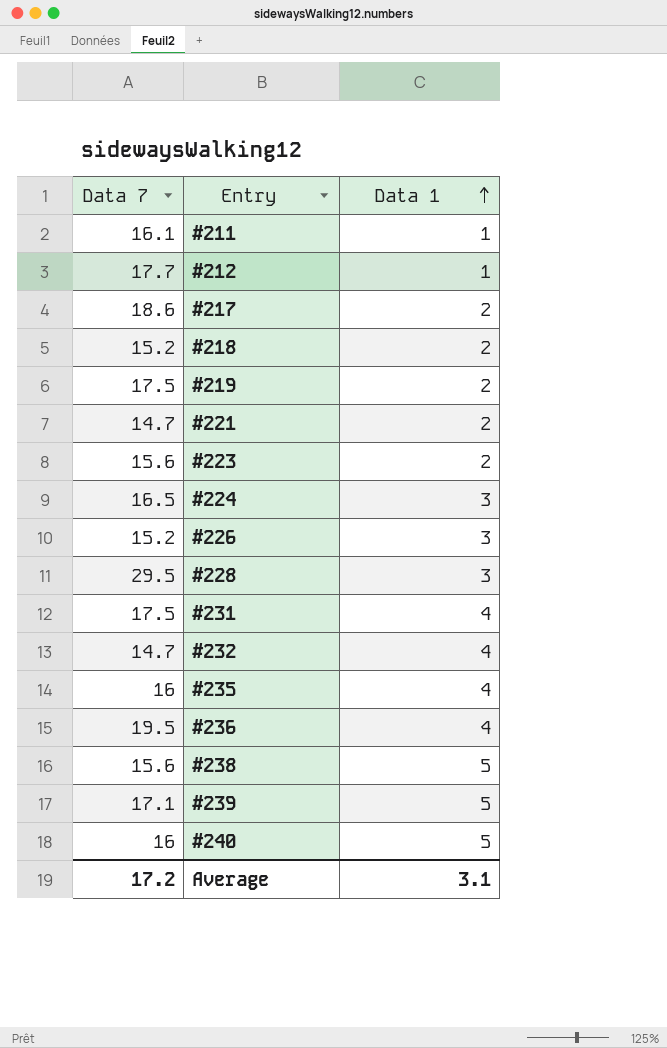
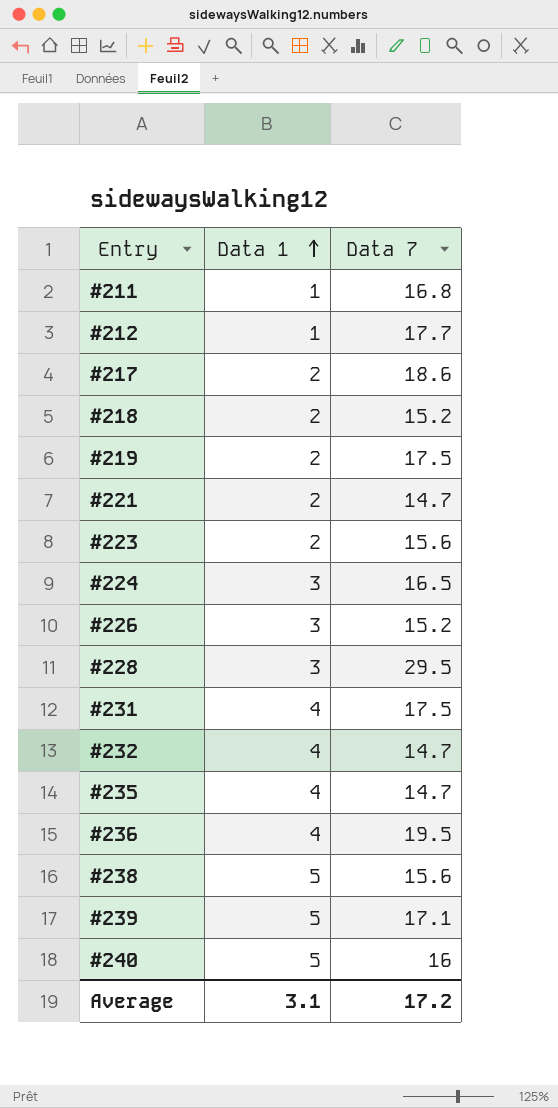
column Data 7 | position: 1 -> 3
#211 | Data 7: 16.1 -> 16.8
#235 | Data 7: 16 -> 14.7

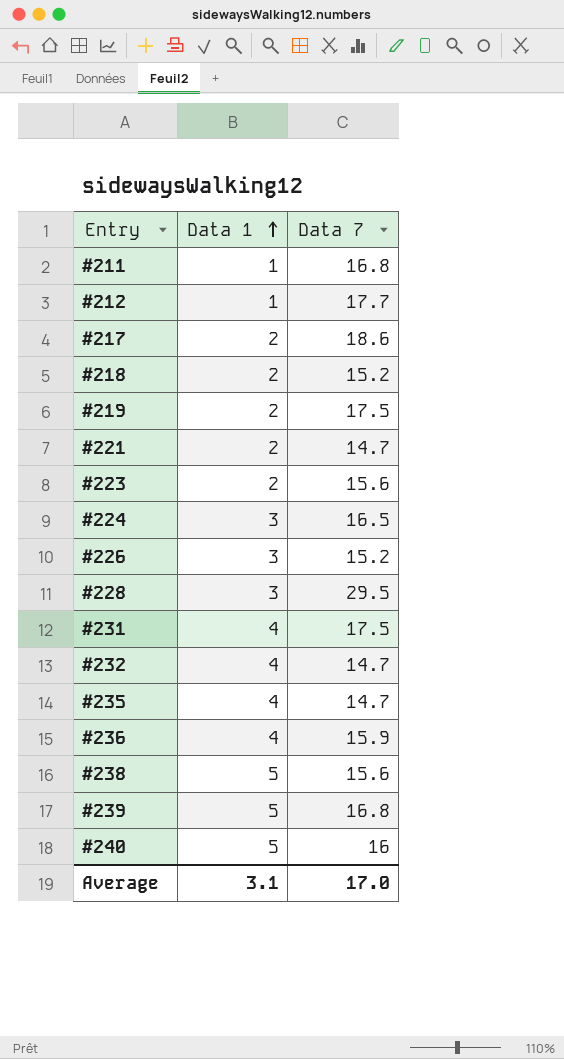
#236 | Data 7: 19.5 -> 15.9
#239 | Data 7: 17.1 -> 16.8
Average | Data 7: 17.2 -> 17.0

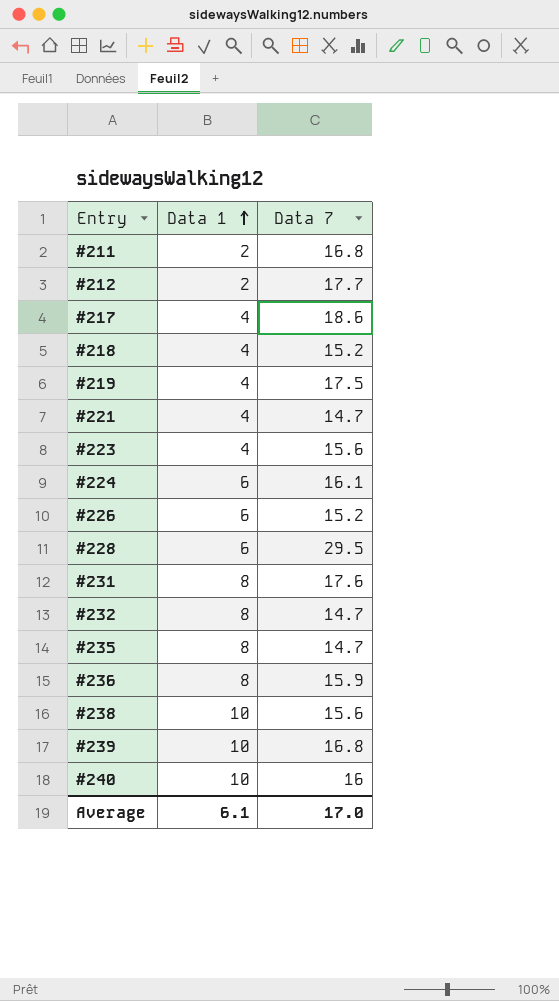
#211 | Data 1: 1 -> 2
#212 | Data 1: 1 -> 2
#217 | Data 1: 2 -> 4
#218 | Data 1: 2 -> 4
#219 | Data 1: 2 -> 4
#221 | Data 1: 2 -> 4
#223 | Data 1: 2 -> 4
#224 | Data 1: 3 -> 6
#224 | Data 7: 16.5 -> 16.1
#226 | Data 1: 3 -> 6
#228 | Data 1: 3 -> 6
#231 | Data 1: 4 -> 8
#231 | Data 7: 17.5 -> 17.6
#232 | Data 1: 4 -> 8
#235 | Data 1: 4 -> 8
#236 | Data 1: 4 -> 8
#238 | Data 1: 5 -> 10
#239 | Data 1: 5 -> 10
#240 | Data 1: 5 -> 10
Average | Data 1: 3.1 -> 6.1

